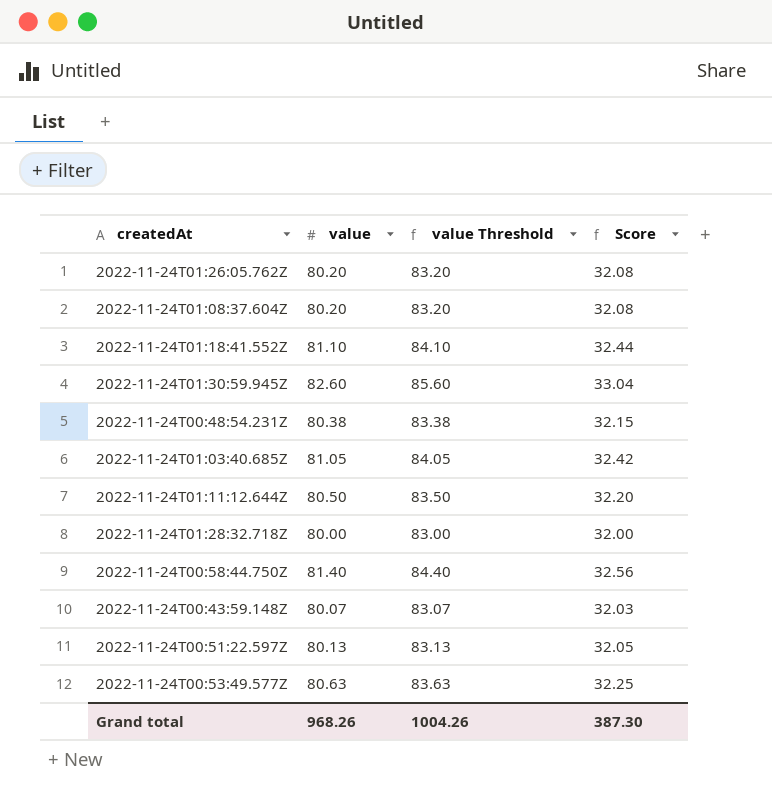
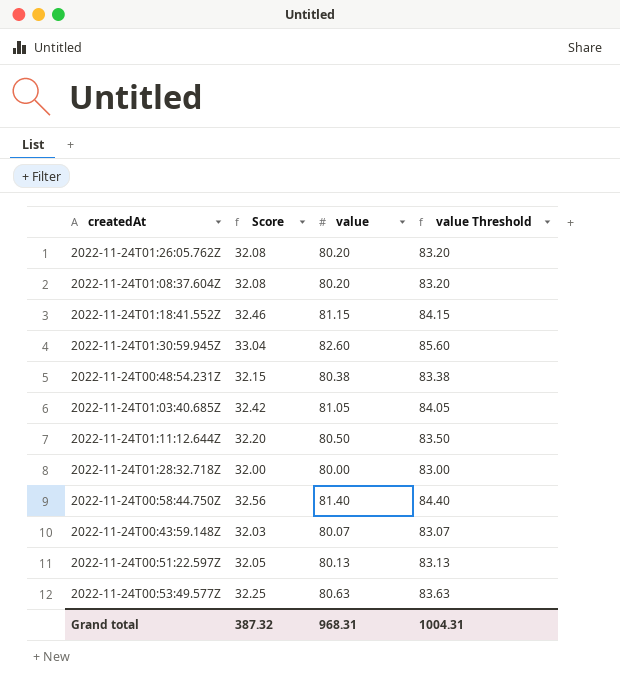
column Score | position: 4 -> 2
2022-11-24T01:18:41.552Z | Score: 32.44 -> 32.46
2022-11-24T01:18:41.552Z | value: 81.10 -> 81.15
2022-11-24T01:18:41.552Z | value Threshold: 84.10 -> 84.15
Grand total | Score: 387.30 -> 387.32
Grand total | value: 968.26 -> 968.31
Grand total | value Threshold: 1004.26 -> 1004.31

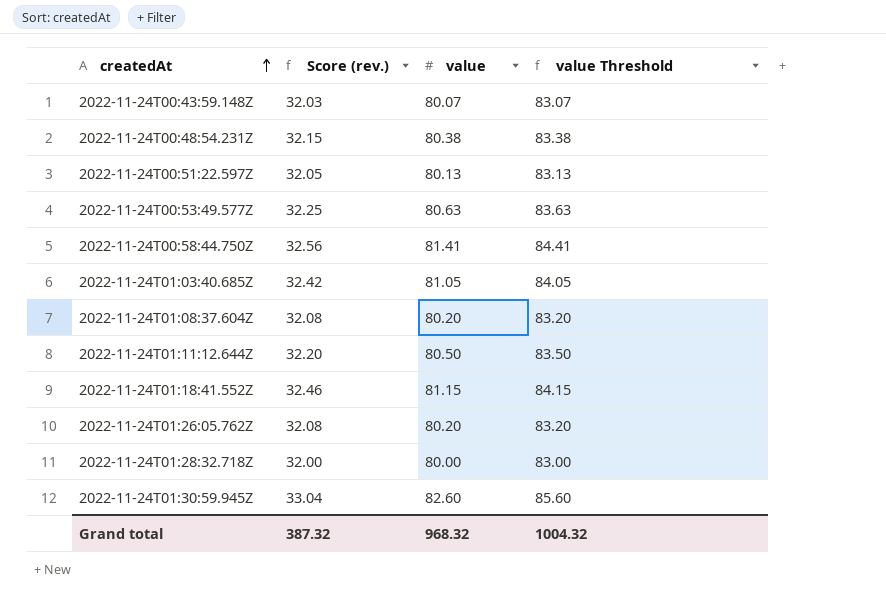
row order: none -> createdAt ascending
column name: Score -> Score (rev.)
2022-11-24T00:58:44.750Z | value: 81.40 -> 81.41
2022-11-24T00:58:44.750Z | value Threshold: 84.40 -> 84.41
Grand total | value: 968.31 -> 968.32
Grand total | value Threshold: 1004.31 -> 1004.32

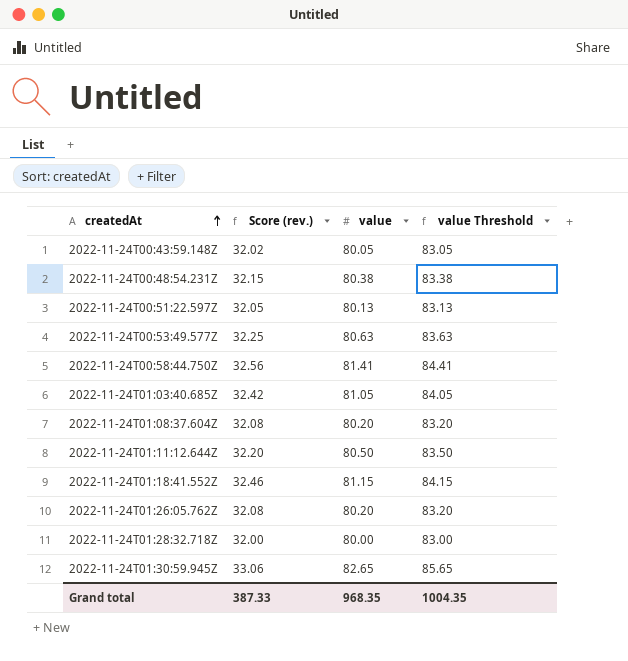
2022-11-24T00:43:59.148Z | Score (rev.): 32.03 -> 32.02
2022-11-24T00:43:59.148Z | value: 80.07 -> 80.05
2022-11-24T00:43:59.148Z | value Threshold: 83.07 -> 83.05
2022-11-24T01:30:59.945Z | Score (rev.): 33.04 -> 33.06
2022-11-24T01:30:59.945Z | value: 82.60 -> 82.65
2022-11-24T01:30:59.945Z | value Threshold: 85.60 -> 85.65
Grand total | Score (rev.): 387.32 -> 387.33
Grand total | value: 968.32 -> 968.35
Grand total | value Threshold: 1004.32 -> 1004.35

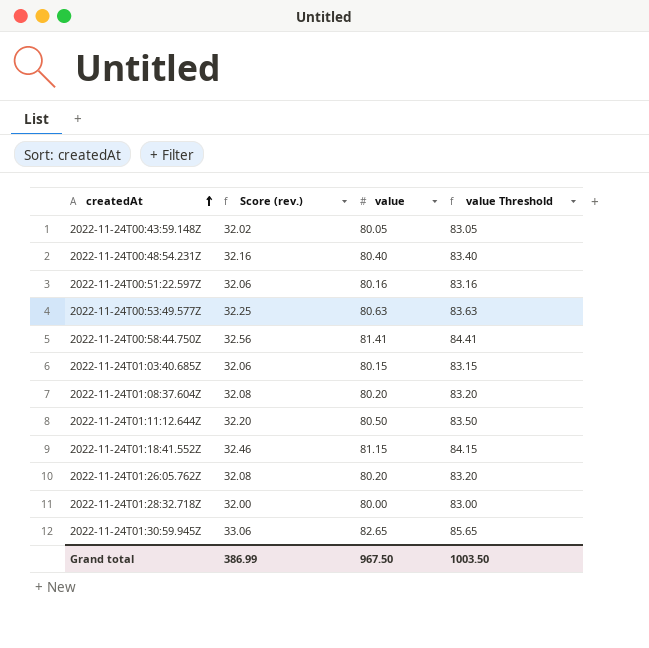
2022-11-24T00:48:54.231Z | Score (rev.): 32.15 -> 32.16
2022-11-24T00:48:54.231Z | value: 80.38 -> 80.40
2022-11-24T00:48:54.231Z | value Threshold: 83.38 -> 83.40
2022-11-24T00:51:22.597Z | Score (rev.): 32.05 -> 32.06
2022-11-24T00:51:22.597Z | value: 80.13 -> 80.16
2022-11-24T00:51:22.597Z | value Threshold: 83.13 -> 83.16
2022-11-24T01:03:40.685Z | Score (rev.): 32.42 -> 32.06
2022-11-24T01:03:40.685Z | value: 81.05 -> 80.15
2022-11-24T01:03:40.685Z | value Threshold: 84.05 -> 83.15
Grand total | Score (rev.): 387.33 -> 386.99
Grand total | value: 968.35 -> 967.50
Grand total | value Threshold: 1004.35 -> 1003.50

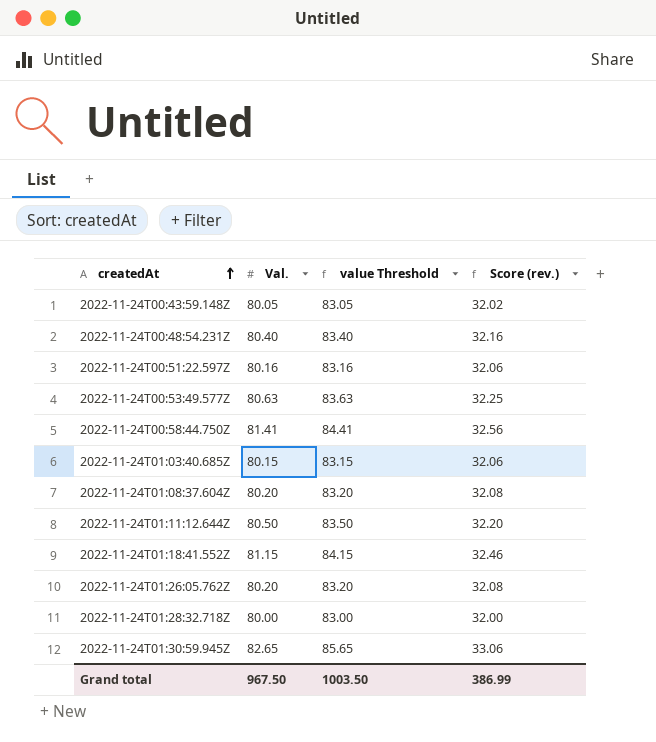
column name: value -> Val.
column Score (rev.) | position: 2 -> 4

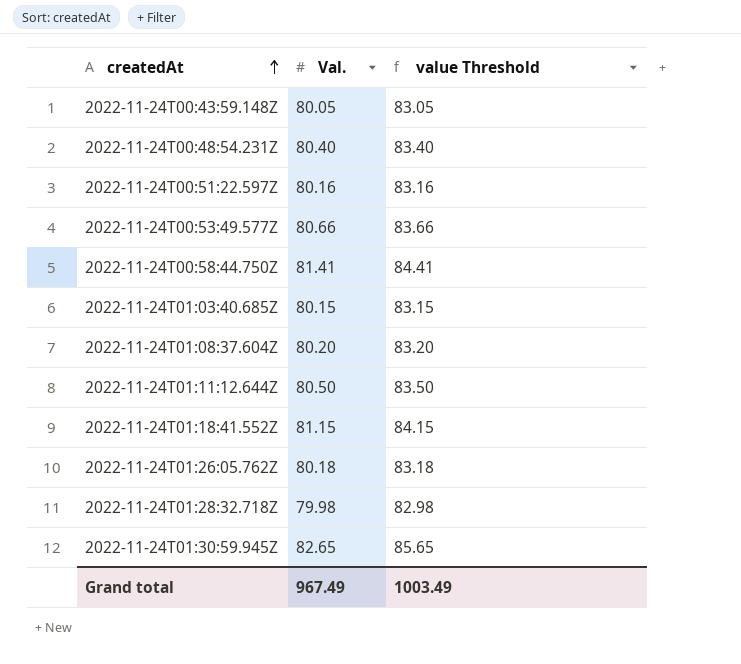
column Score (rev.) | formula: [Val.] * 0.4 -> none
2022-11-24T00:53:49.577Z | Val.: 80.63 -> 80.66
2022-11-24T00:53:49.577Z | value Threshold: 83.63 -> 83.66
2022-11-24T01:26:05.762Z | Val.: 80.20 -> 80.18
2022-11-24T01:26:05.762Z | value Threshold: 83.20 -> 83.18
2022-11-24T01:28:32.718Z | Val.: 80.00 -> 79.98
2022-11-24T01:28:32.718Z | value Threshold: 83.00 -> 82.98
Grand total | Val.: 967.50 -> 967.49
Grand total | value Threshold: 1003.50 -> 1003.49

